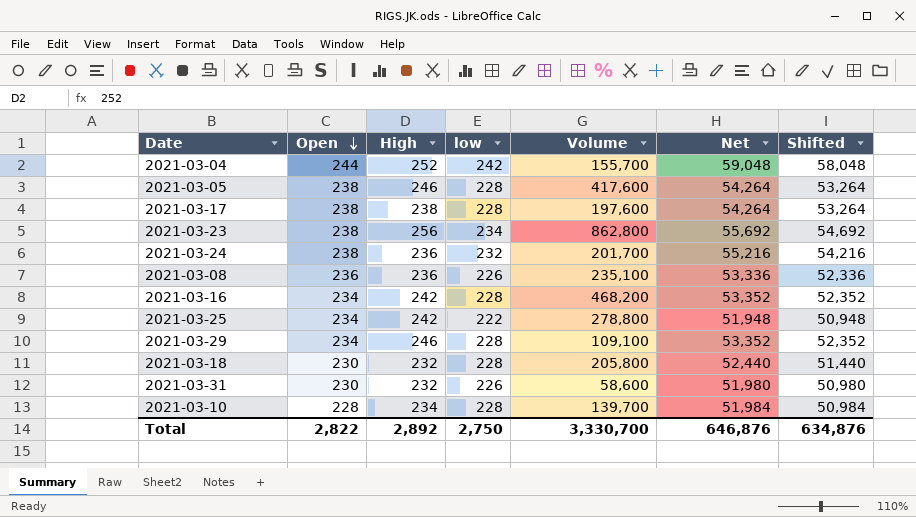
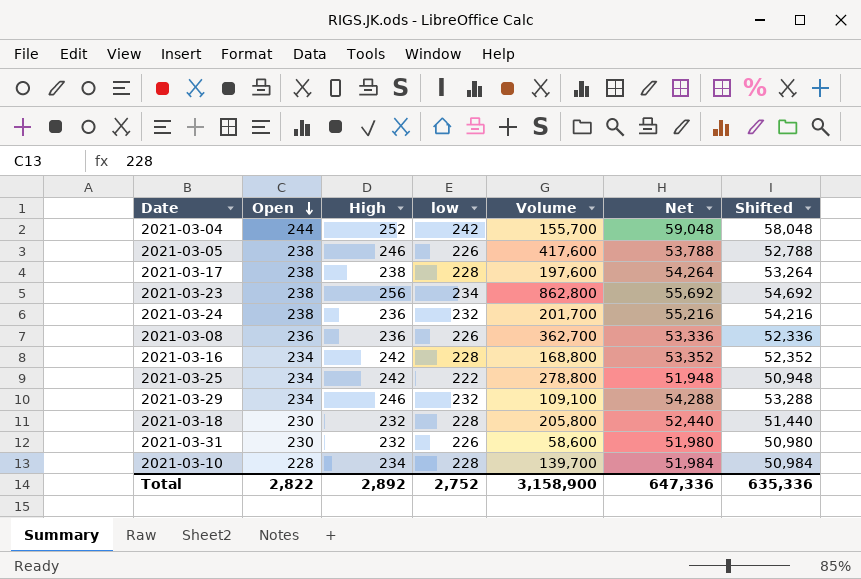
2021-03-05 | low: 228 -> 226
2021-03-05 | Net: 54,264 -> 53,788
2021-03-05 | Shifted: 53,264 -> 52,788
2021-03-08 | Volume: 235,100 -> 362,700
2021-03-16 | Volume: 468,200 -> 168,800
2021-03-29 | low: 228 -> 232
2021-03-29 | Net: 53,352 -> 54,288
2021-03-29 | Shifted: 52,352 -> 53,288
Total | low: 2,750 -> 2,752
Total | Volume: 3,330,700 -> 3,158,900
Total | Net: 646,876 -> 647,336
Total | Shifted: 634,876 -> 635,336

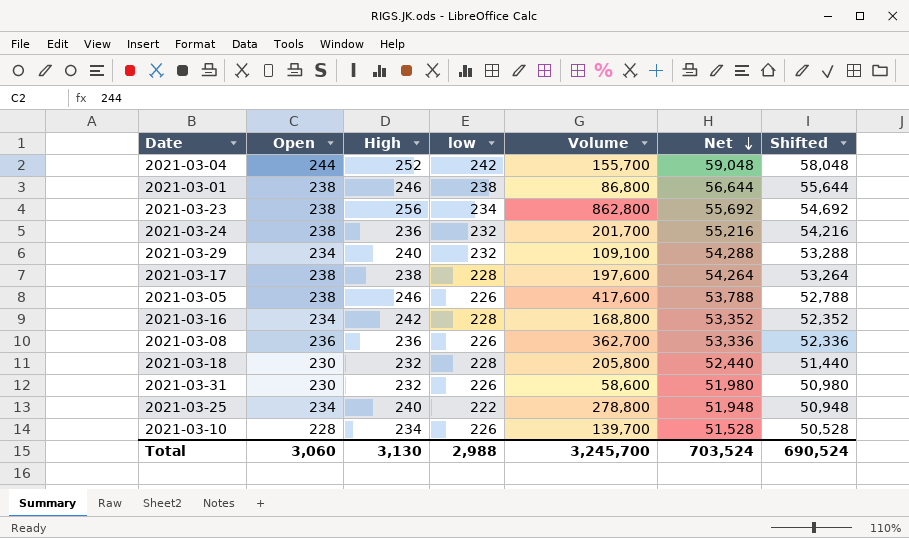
row order: Open descending -> Net descending
row 2021-03-01: none -> 238 | 246 | 238 | 86,800 | 56,644 | 55,644
2021-03-29 | High: 246 -> 240
2021-03-25 | High: 242 -> 240
2021-03-10 | low: 228 -> 226
2021-03-10 | Net: 51,984 -> 51,528
2021-03-10 | Shifted: 50,984 -> 50,528
Total | Open: 2,822 -> 3,060
Total | High: 2,892 -> 3,130
Total | low: 2,752 -> 2,988
Total | Volume: 3,158,900 -> 3,245,700
Total | Net: 647,336 -> 703,524
Total | Shifted: 635,336 -> 690,524

